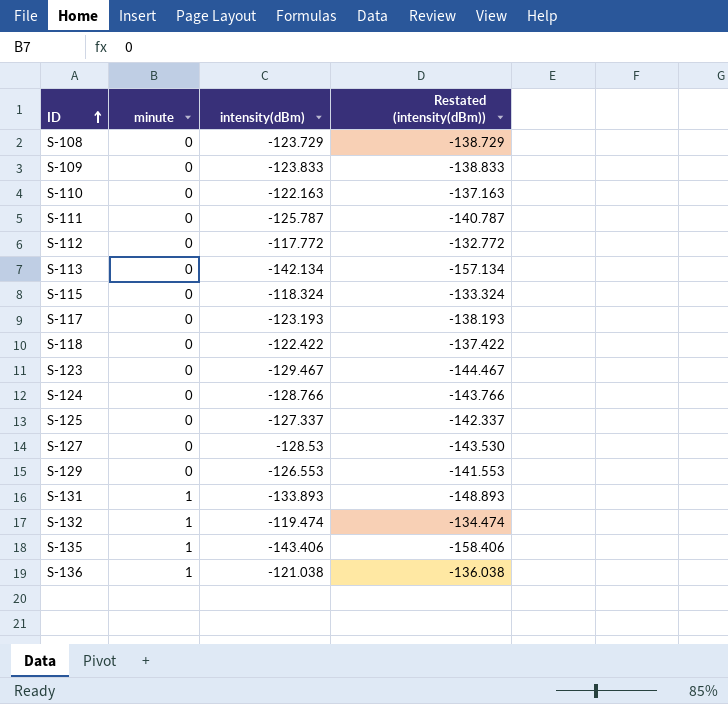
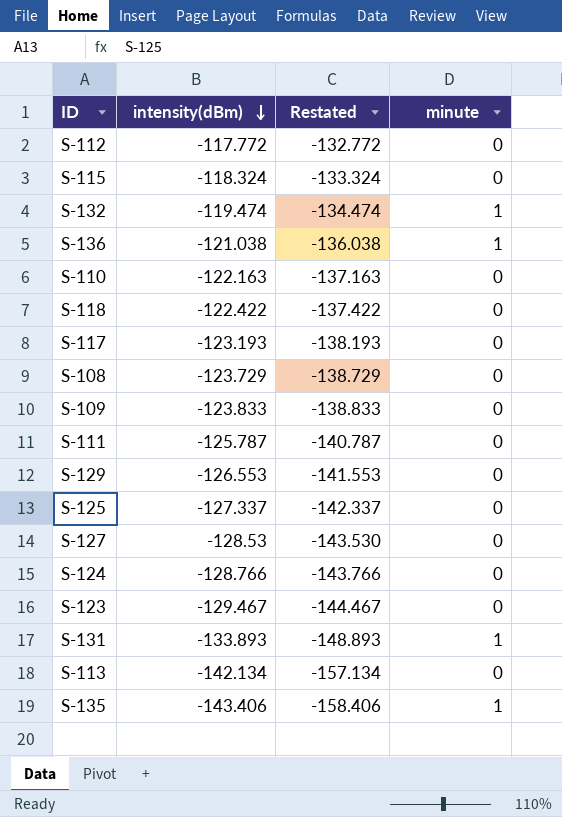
row order: ID ascending -> intensity(dBm) descending
column name: Restated (intensity(dBm)) -> Restated
column minute | position: 2 -> 4

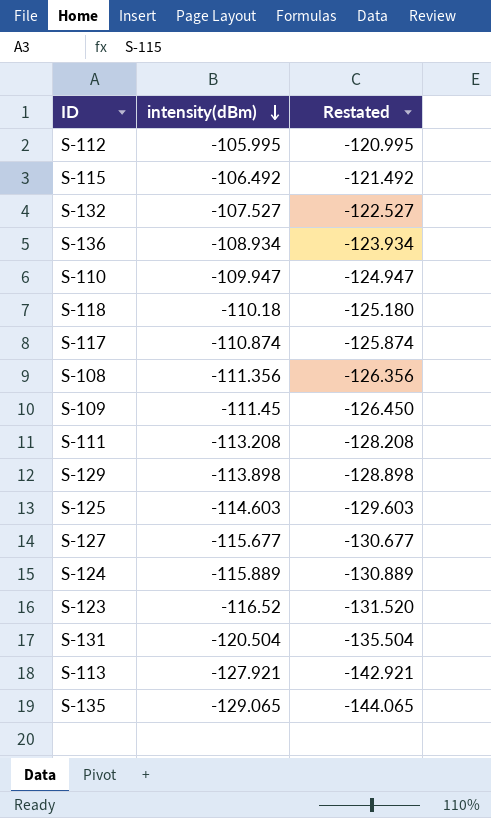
column minute | position: 4 -> none
S-112 | intensity(dBm): -117.772 -> -105.995
S-112 | Restated: -132.772 -> -120.995
S-115 | intensity(dBm): -118.324 -> -106.492
S-115 | Restated: -133.324 -> -121.492
S-132 | intensity(dBm): -119.474 -> -107.527
S-132 | Restated: -134.474 -> -122.527
S-136 | intensity(dBm): -121.038 -> -108.934
S-136 | Restated: -136.038 -> -123.934
S-110 | intensity(dBm): -122.163 -> -109.947
S-110 | Restated: -137.163 -> -124.947
S-118 | intensity(dBm): -122.422 -> -110.18
S-118 | Restated: -137.422 -> -125.180
S-117 | intensity(dBm): -123.193 -> -110.874
S-117 | Restated: -138.193 -> -125.874
S-108 | intensity(dBm): -123.729 -> -111.356
S-108 | Restated: -138.729 -> -126.356
S-109 | intensity(dBm): -123.833 -> -111.45
S-109 | Restated: -138.833 -> -126.450
S-111 | intensity(dBm): -125.787 -> -113.208
S-111 | Restated: -140.787 -> -128.208
S-129 | intensity(dBm): -126.553 -> -113.898
S-129 | Restated: -141.553 -> -128.898
S-125 | intensity(dBm): -127.337 -> -114.603
S-125 | Restated: -142.337 -> -129.603
S-127 | intensity(dBm): -128.53 -> -115.677
S-127 | Restated: -143.530 -> -130.677
S-124 | intensity(dBm): -128.766 -> -115.889
S-124 | Restated: -143.766 -> -130.889
S-123 | intensity(dBm): -129.467 -> -116.52
S-123 | Restated: -144.467 -> -131.520
S-131 | intensity(dBm): -133.893 -> -120.504
S-131 | Restated: -148.893 -> -135.504
S-113 | intensity(dBm): -142.134 -> -127.921
S-113 | Restated: -157.134 -> -142.921
S-135 | intensity(dBm): -143.406 -> -129.065
S-135 | Restated: -158.406 -> -144.065

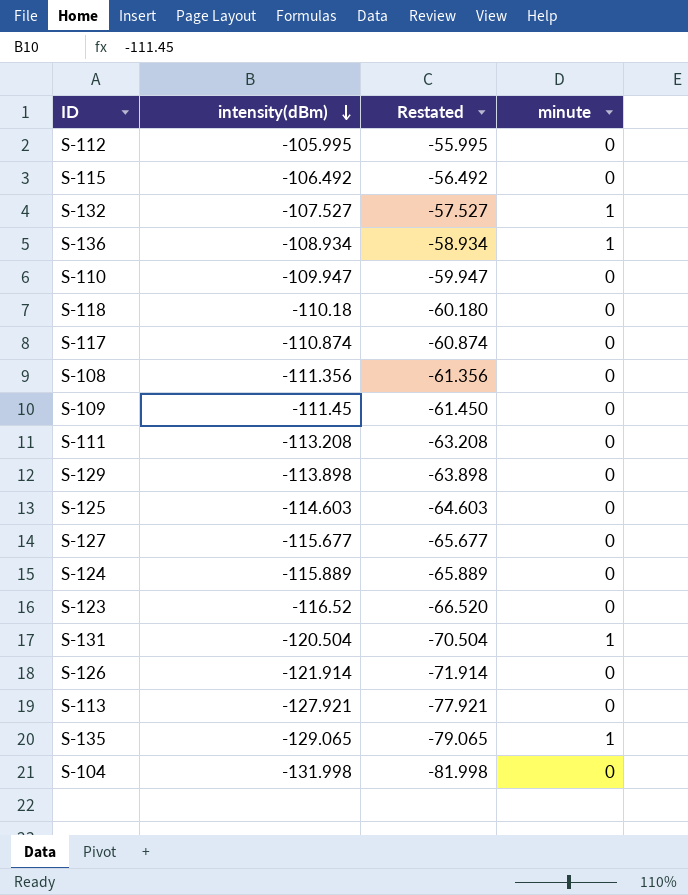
column Restated | formula: [intensity(dBm)] - 15 -> [intensity(dBm)] + 50
column minute | position: none -> 4
row S-126: none -> -121.914 | -71.914 | 0
row S-104: none -> -131.998 | -81.998 | 0

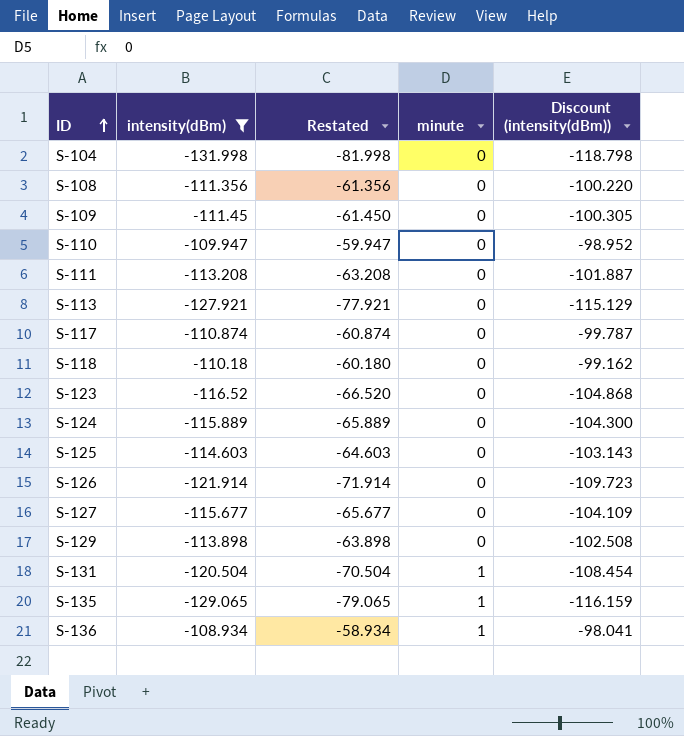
filter: none -> intensity(dBm) <= -108.934
row order: intensity(dBm) descending -> ID ascending
column Discount (intensity(dBm)) | formula: none -> [intensity(dBm)] * 0.9

